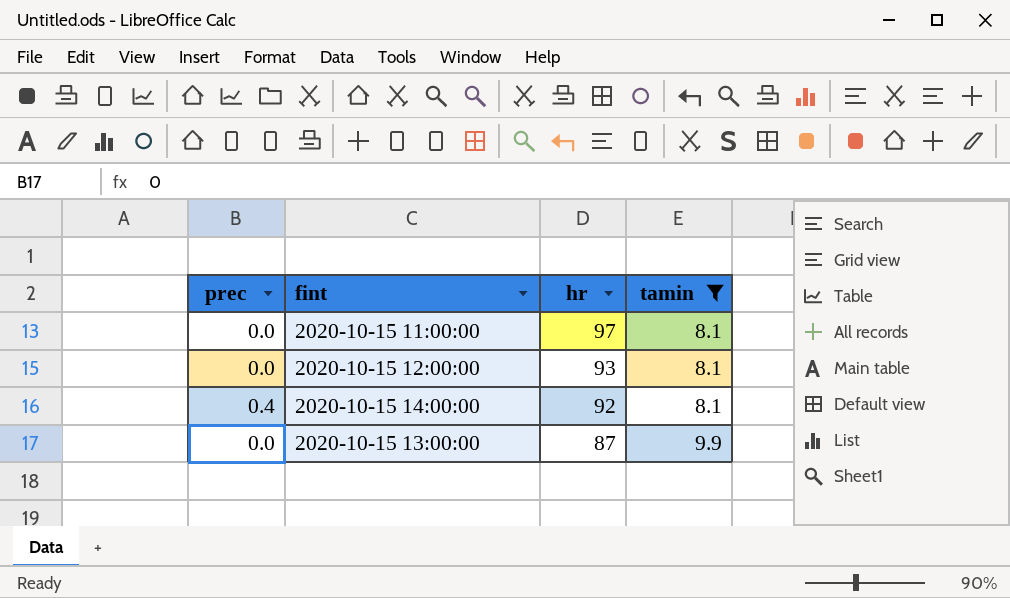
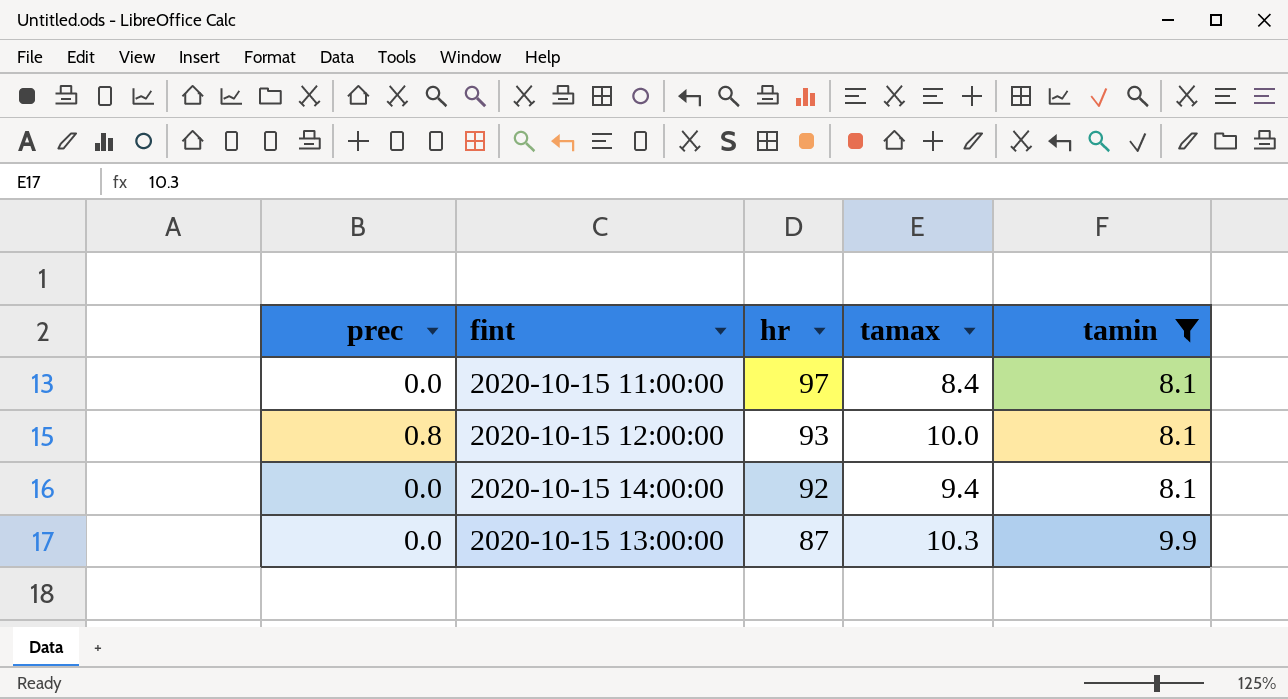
column tamax | position: none -> 4
2020-10-15 12:00:00 | prec: 0.0 -> 0.8
2020-10-15 14:00:00 | prec: 0.4 -> 0.0

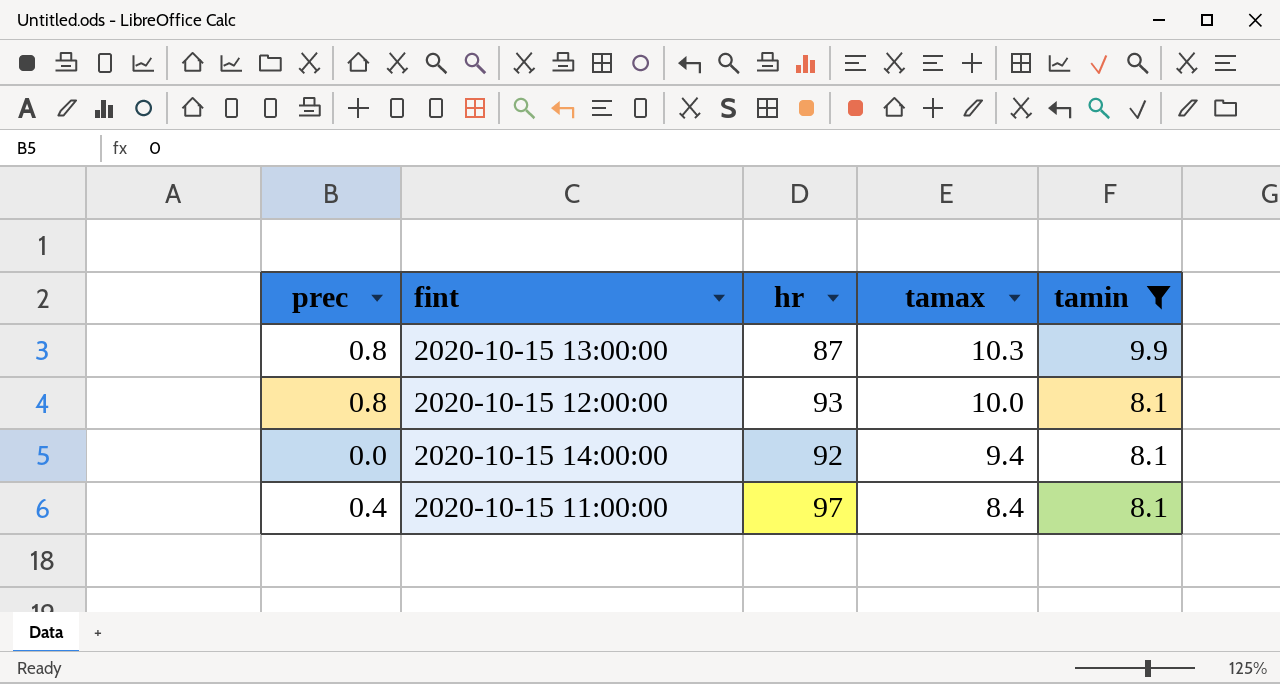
row order: hr descending -> tamax descending
2020-10-15 13:00:00 | prec: 0.0 -> 0.8
2020-10-15 11:00:00 | prec: 0.0 -> 0.4

